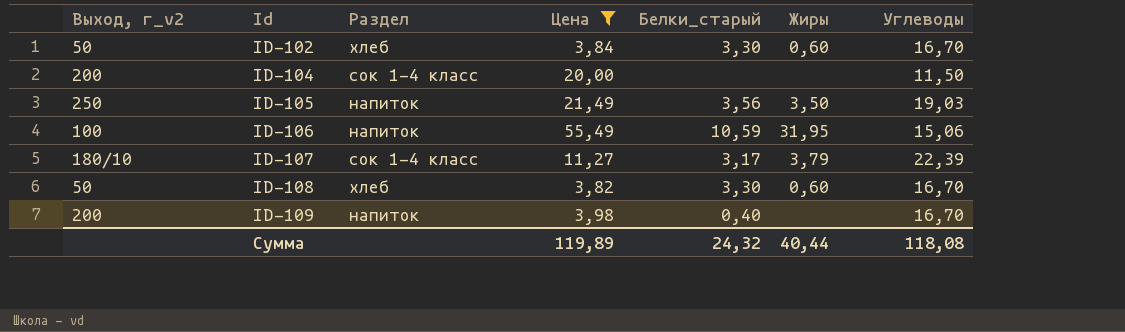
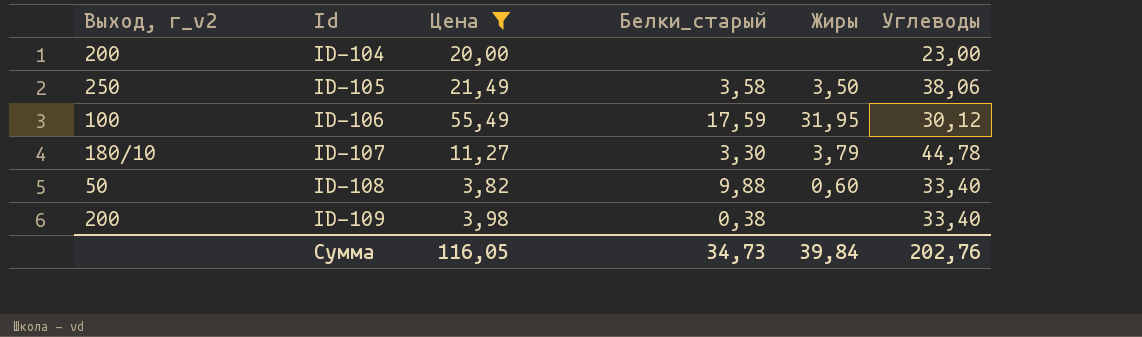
column Раздел | position: 3 -> none
row ID-102: 50 | хлеб | 3,84 | 3,30 | 0,60 | 16,70 -> none
ID-104 | Углеводы: 11,50 -> 23,00
ID-105 | Белки_старый: 3,56 -> 3,58
ID-105 | Углеводы: 19,03 -> 38,06
ID-106 | Белки_старый: 10,59 -> 17,59
ID-106 | Углеводы: 15,06 -> 30,12
ID-107 | Белки_старый: 3,17 -> 3,30
ID-107 | Углеводы: 22,39 -> 44,78
ID-108 | Белки_старый: 3,30 -> 9,88
ID-108 | Углеводы: 16,70 -> 33,40
ID-109 | Белки_старый: 0,40 -> 0,38
ID-109 | Углеводы: 16,70 -> 33,40
Сумма | Цена: 119,89 -> 116,05
Сумма | Белки_старый: 24,32 -> 34,73
Сумма | Жиры: 40,44 -> 39,84
Сумма | Углеводы: 118,08 -> 202,76

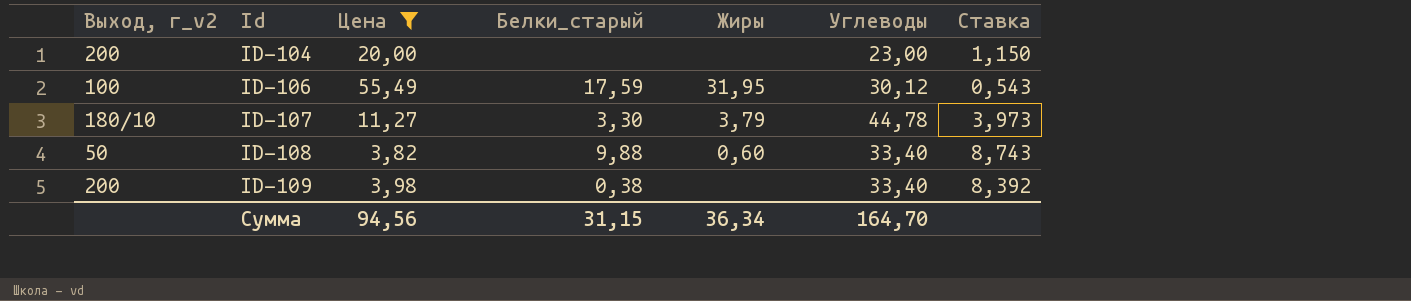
column Ставка | formula: none -> [Углеводы] / [Цена]
row ID-105: 250 | 21,49 | 3,58 | 3,50 | 38,06 -> none
Сумма | Цена: 116,05 -> 94,56
Сумма | Белки_старый: 34,73 -> 31,15
Сумма | Жиры: 39,84 -> 36,34
Сумма | Углеводы: 202,76 -> 164,70

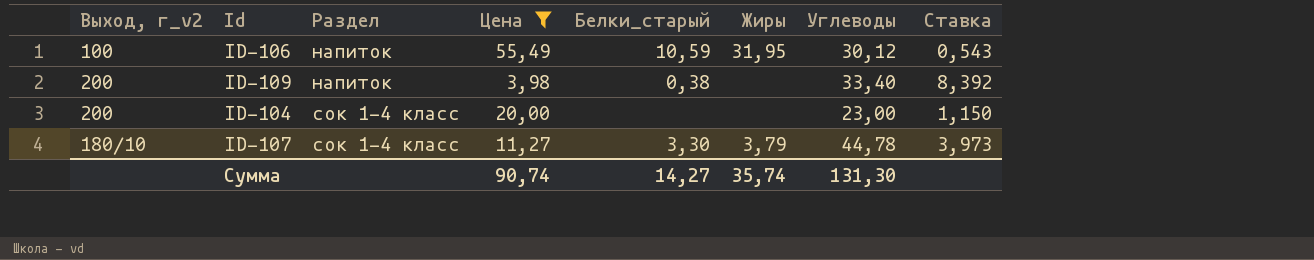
row order: Id ascending -> Раздел ascending
column Раздел | position: none -> 3
row ID-108: 50 | 3,82 | 9,88 | 0,60 | 33,40 | 8,743 -> none
ID-106 | Белки_старый: 17,59 -> 10,59
Сумма | Цена: 94,56 -> 90,74
Сумма | Белки_старый: 31,15 -> 14,27
Сумма | Жиры: 36,34 -> 35,74
Сумма | Углеводы: 164,70 -> 131,30

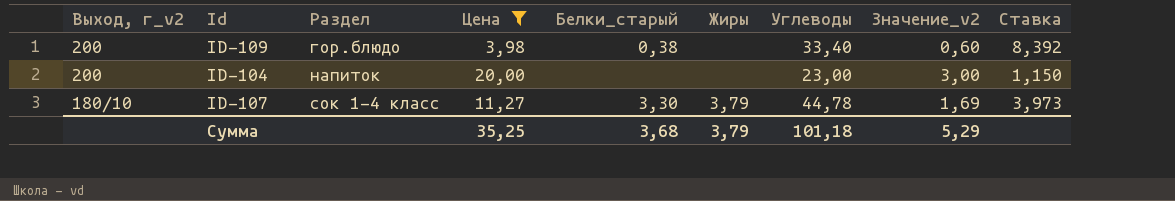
column Значение_v2 | formula: none -> [Цена] * 0,15
row ID-106: 100 | напиток | 55,49 | 10,59 | 31,95 | 30,12 | 0,543 -> none
ID-109 | Раздел: напиток -> гор.блюдо
ID-104 | Раздел: сок 1-4 класс -> напиток
Сумма | Цена: 90,74 -> 35,25
Сумма | Белки_старый: 14,27 -> 3,68
Сумма | Жиры: 35,74 -> 3,79
Сумма | Углеводы: 131,30 -> 101,18

